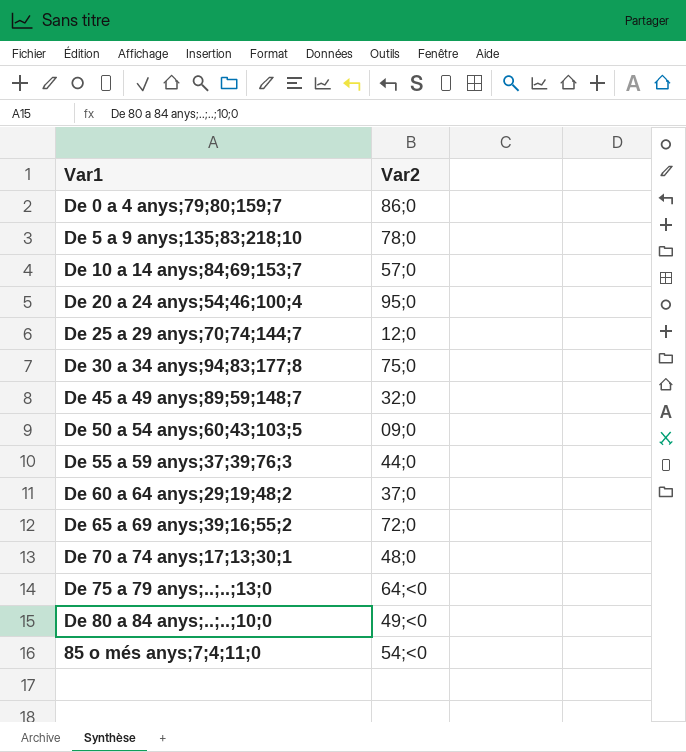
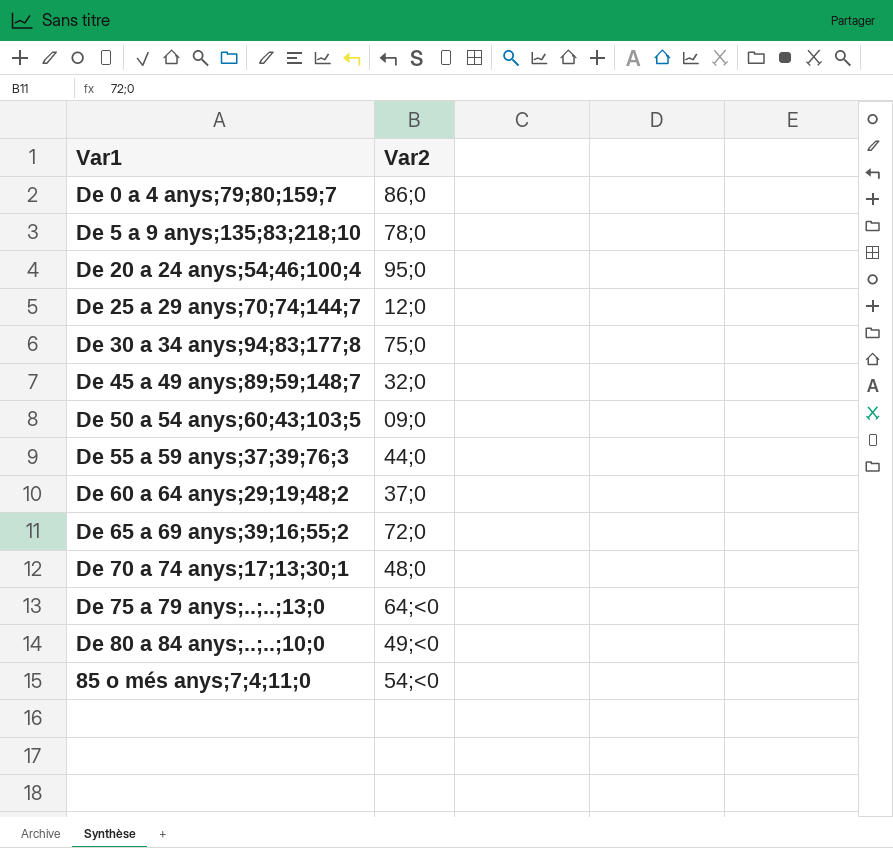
row De 10 a 14 anys;84;69;153;7: 57;0 -> none

